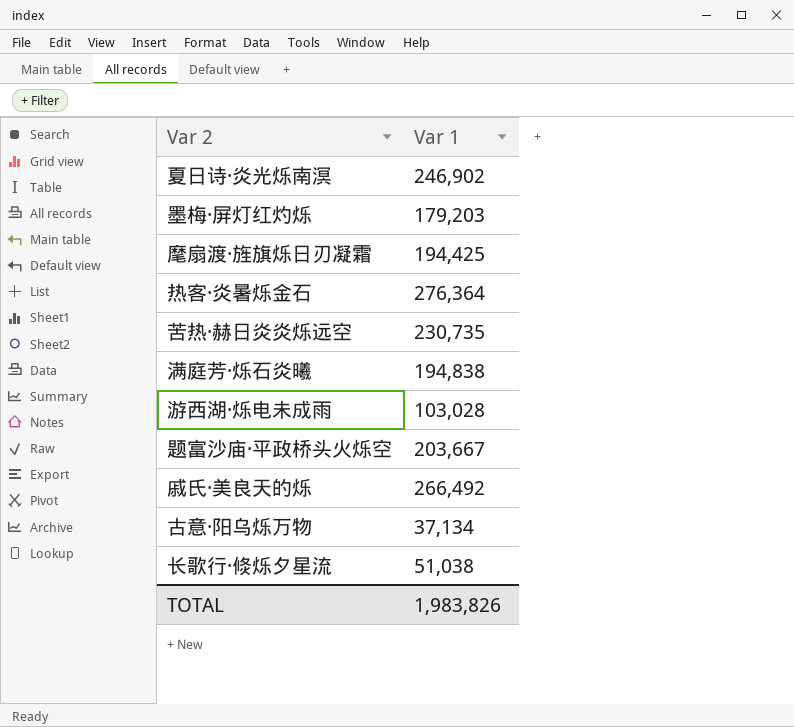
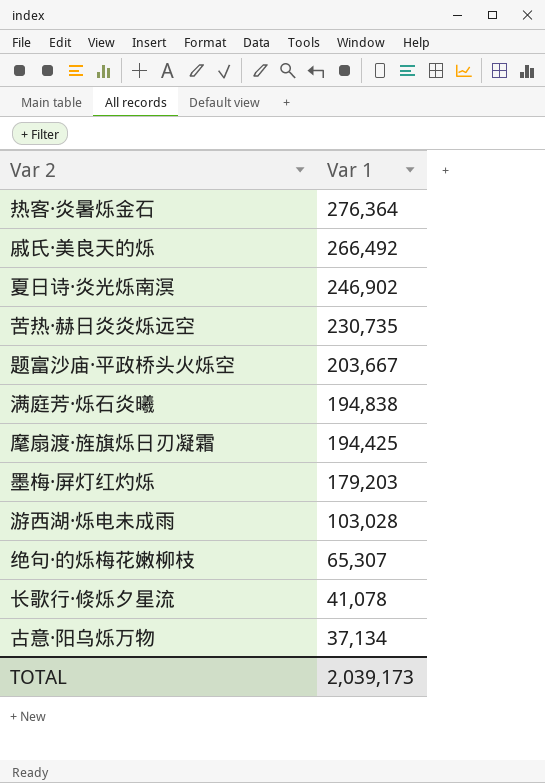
row order: none -> Var 1 descending
row 绝句·的烁梅花嫩柳枝: none -> 65,307
长歌行·倐烁夕星流 | Var 1: 51,038 -> 41,078
TOTAL | Var 1: 1,983,826 -> 2,039,173

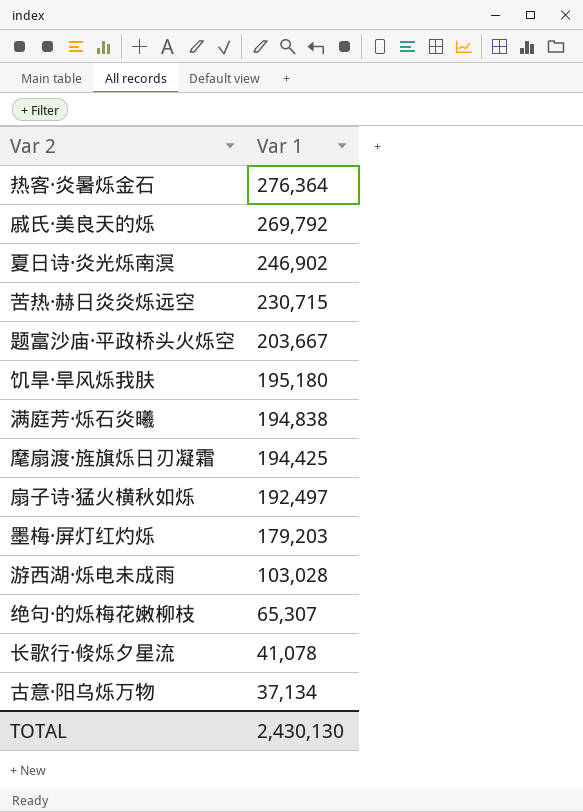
戚氏·美良天的烁 | Var 1: 266,492 -> 269,792
苦热·赫日炎炎烁远空 | Var 1: 230,735 -> 230,715
row 饥旱·旱风烁我肤: none -> 195,180
row 扇子诗·猛火横秋如烁: none -> 192,497
TOTAL | Var 1: 2,039,173 -> 2,430,130

